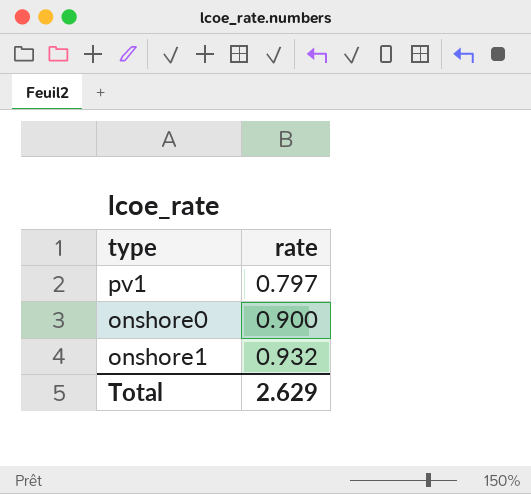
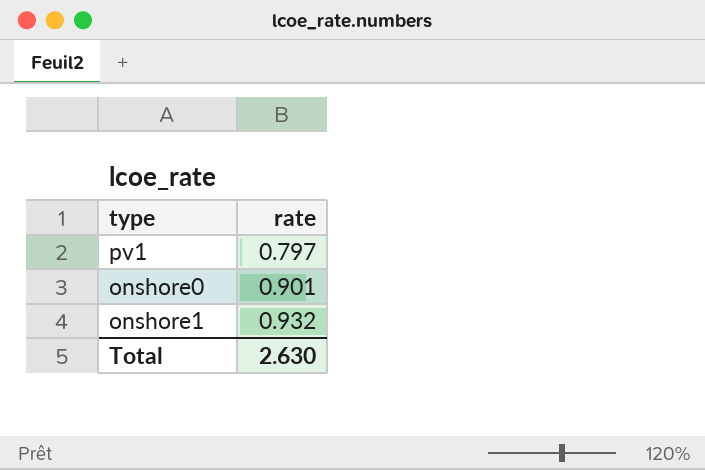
onshore0 | rate: 0.900 -> 0.901
Total | rate: 2.629 -> 2.630

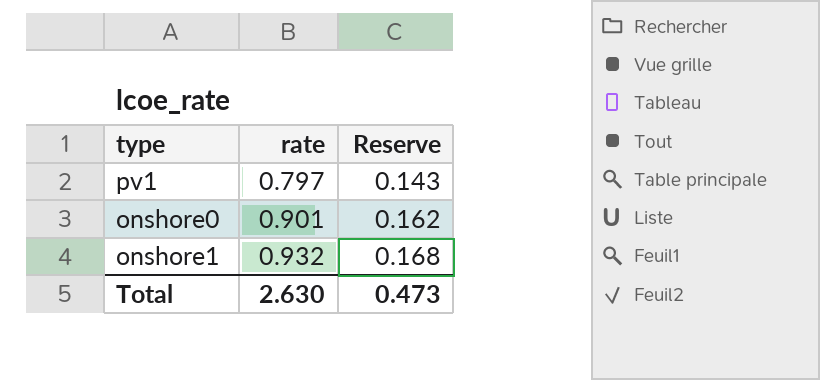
column Reserve | formula: none -> [rate] * 0.18

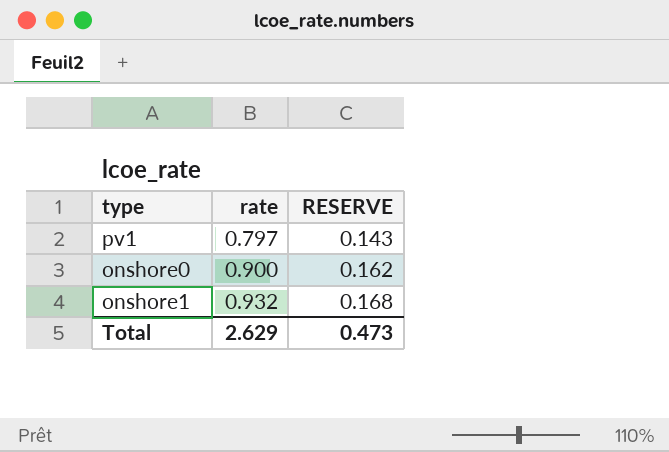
column name: Reserve -> RESERVE
onshore0 | rate: 0.901 -> 0.900
Total | rate: 2.630 -> 2.629

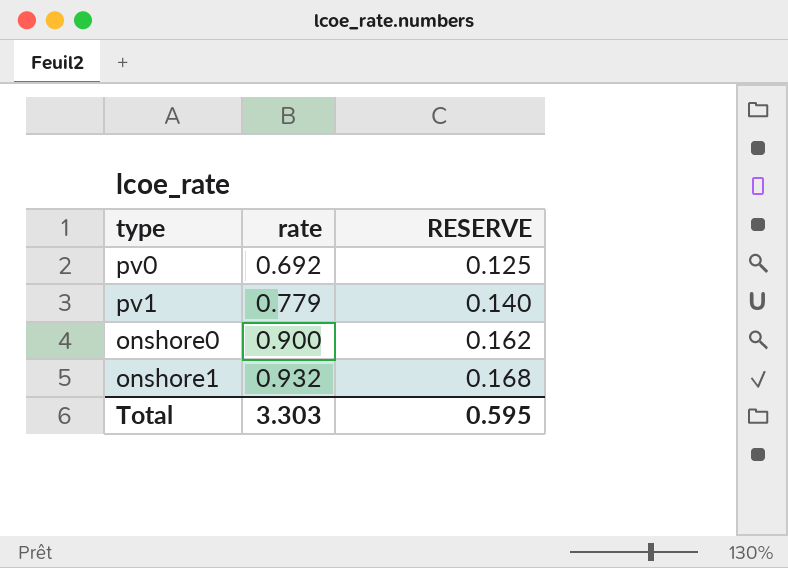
row pv0: none -> 0.692 | 0.125
pv1 | rate: 0.797 -> 0.779
pv1 | RESERVE: 0.143 -> 0.140
Total | rate: 2.629 -> 3.303
Total | RESERVE: 0.473 -> 0.595

